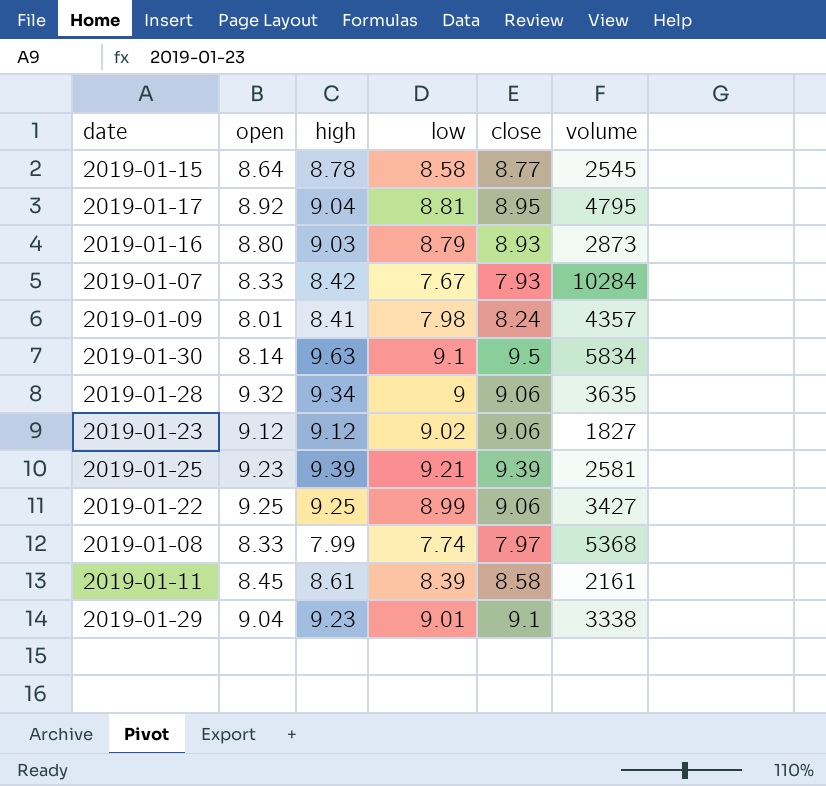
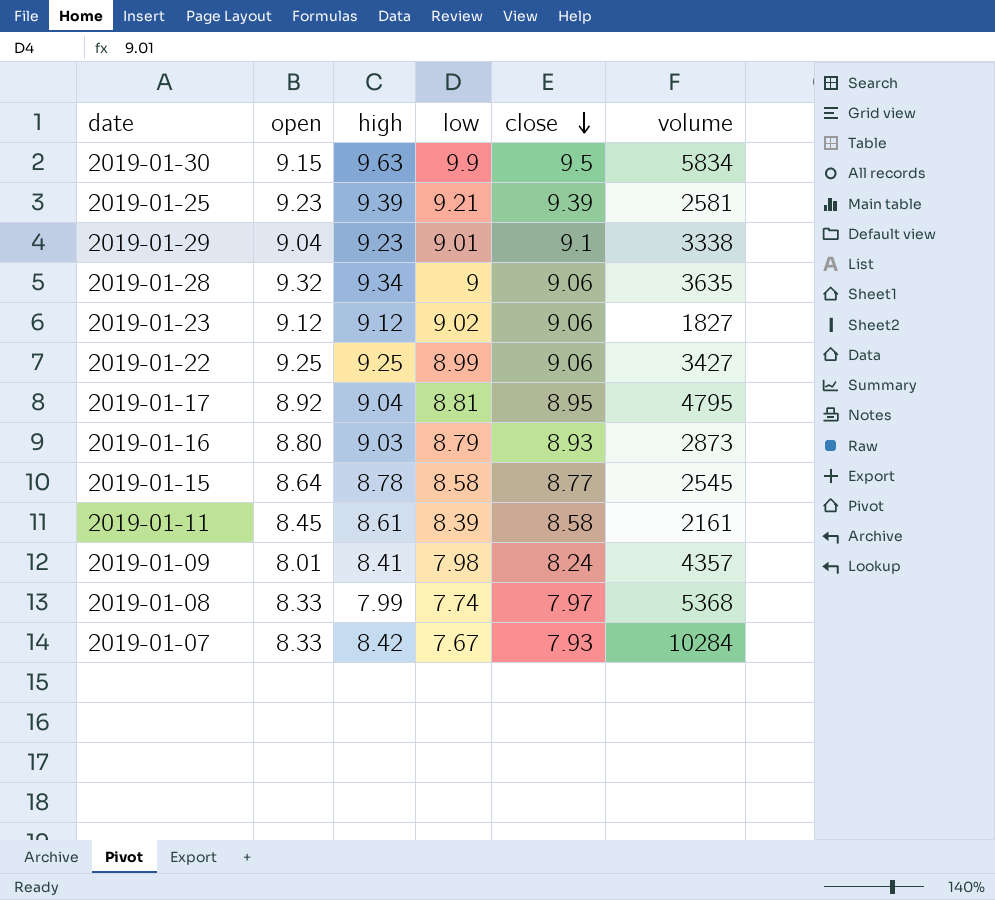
row order: none -> close descending
2019-01-30 | open: 8.14 -> 9.15
2019-01-30 | low: 9.1 -> 9.9

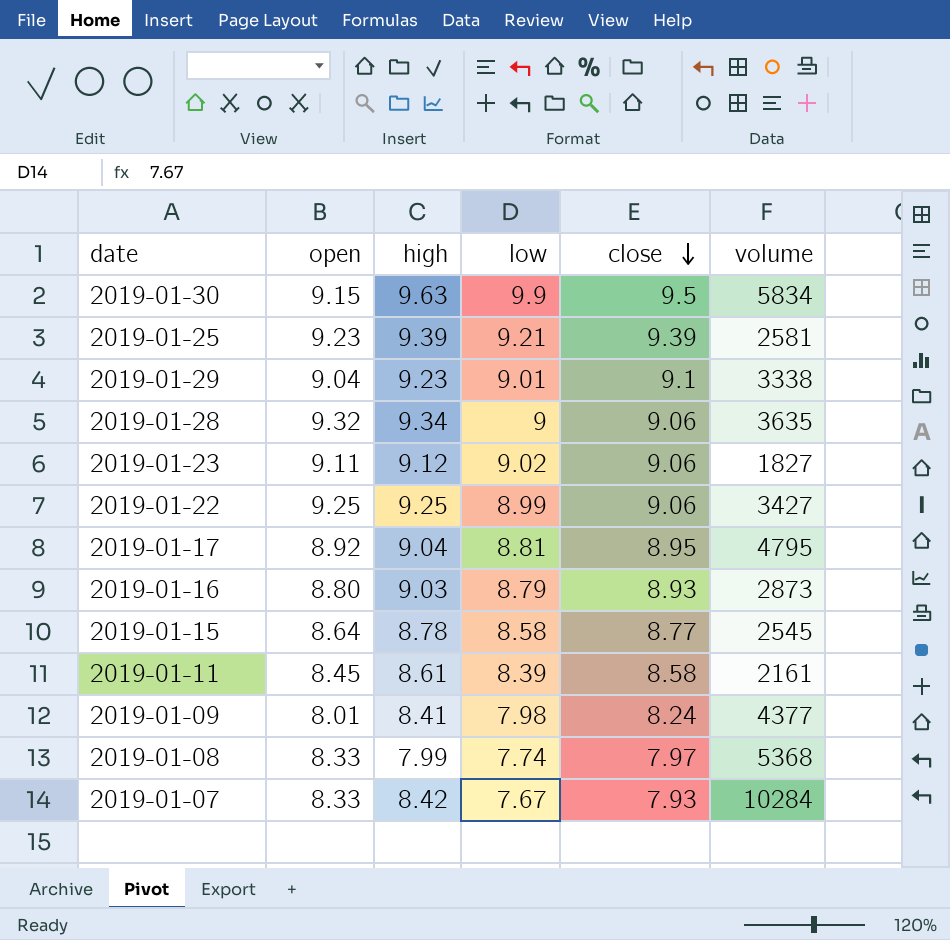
2019-01-23 | open: 9.12 -> 9.11
2019-01-09 | volume: 4357 -> 4377

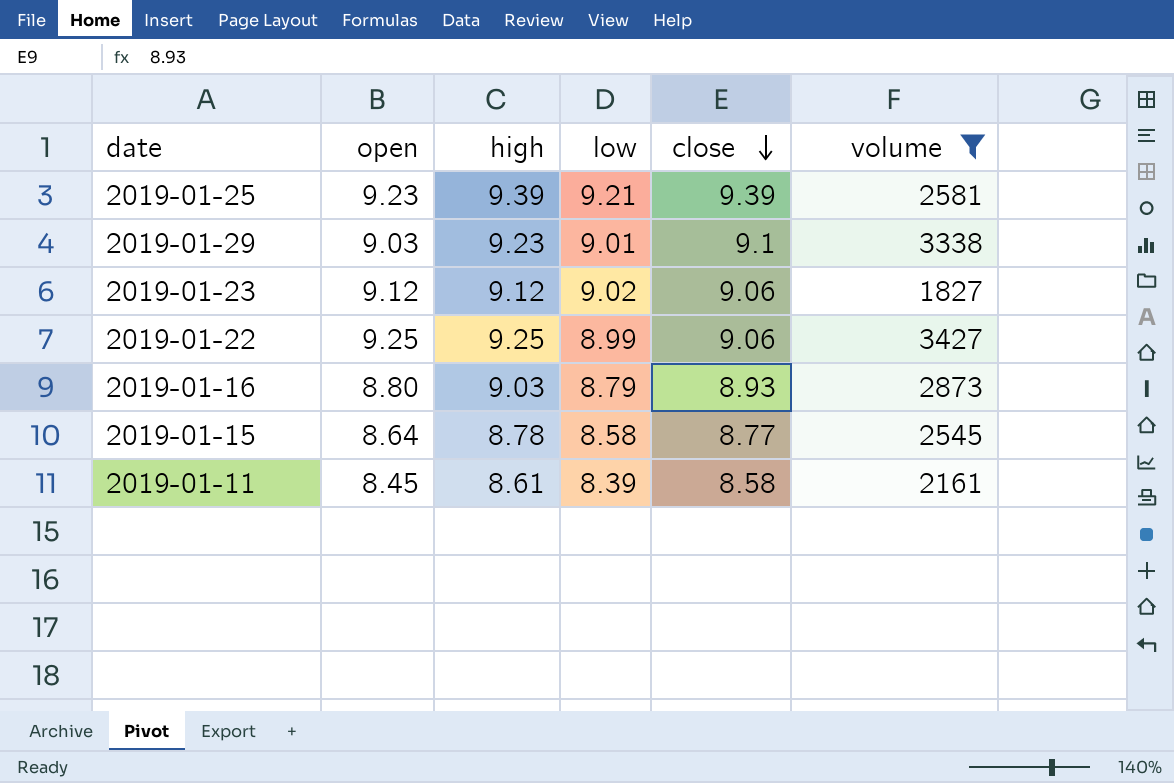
filter: none -> volume <= 3427
2019-01-29 | open: 9.04 -> 9.03
2019-01-23 | open: 9.11 -> 9.12

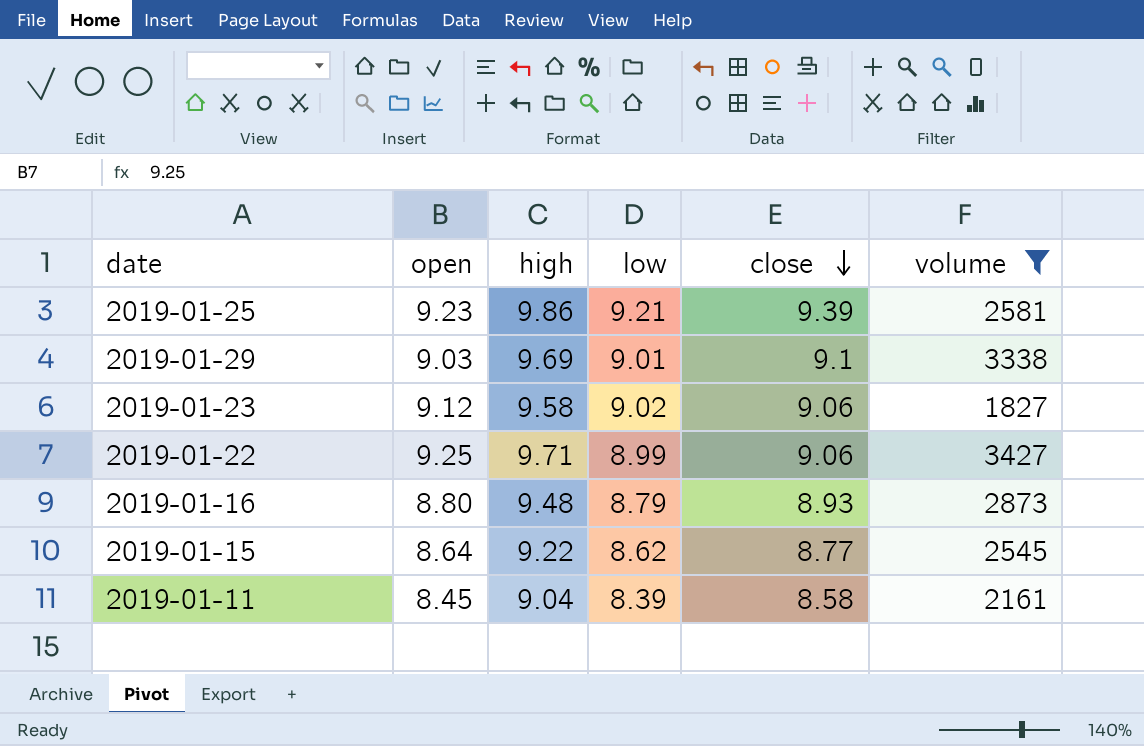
2019-01-25 | high: 9.39 -> 9.86
2019-01-29 | high: 9.23 -> 9.69
2019-01-23 | high: 9.12 -> 9.58
2019-01-22 | high: 9.25 -> 9.71
2019-01-16 | high: 9.03 -> 9.48
2019-01-15 | high: 8.78 -> 9.22
2019-01-15 | low: 8.58 -> 8.62
2019-01-11 | high: 8.61 -> 9.04

